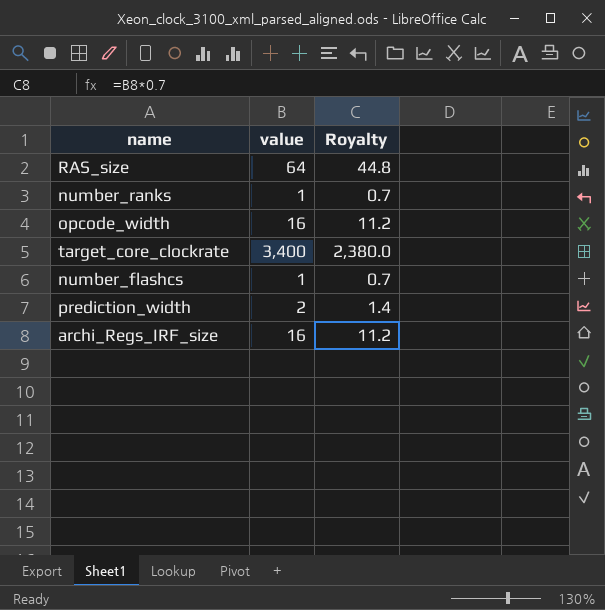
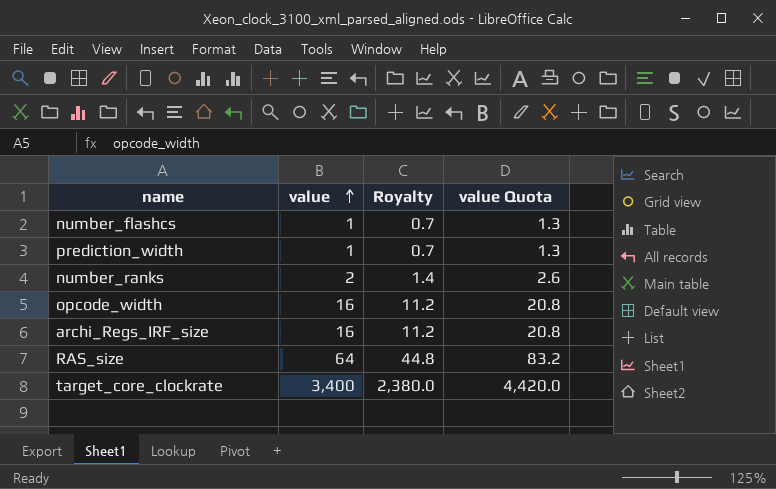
row order: none -> value ascending
column value Quota | formula: none -> [value] * 1.3
prediction_width | value: 2 -> 1
prediction_width | Royalty: 1.4 -> 0.7
number_ranks | value: 1 -> 2
number_ranks | Royalty: 0.7 -> 1.4

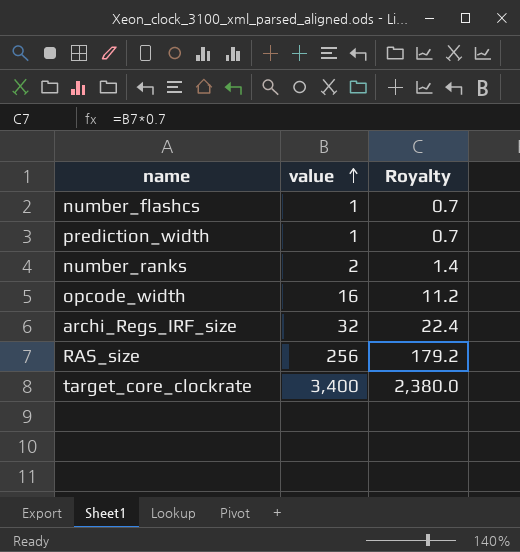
column value Quota | formula: [value] * 1.3 -> none
archi_Regs_IRF_size | value: 16 -> 32
archi_Regs_IRF_size | Royalty: 11.2 -> 22.4
RAS_size | value: 64 -> 256
RAS_size | Royalty: 44.8 -> 179.2

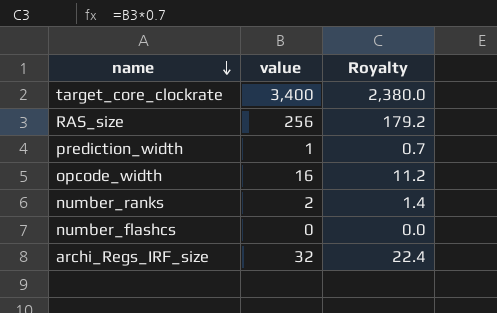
row order: value ascending -> name descending
number_flashcs | value: 1 -> 0
number_flashcs | Royalty: 0.7 -> 0.0

